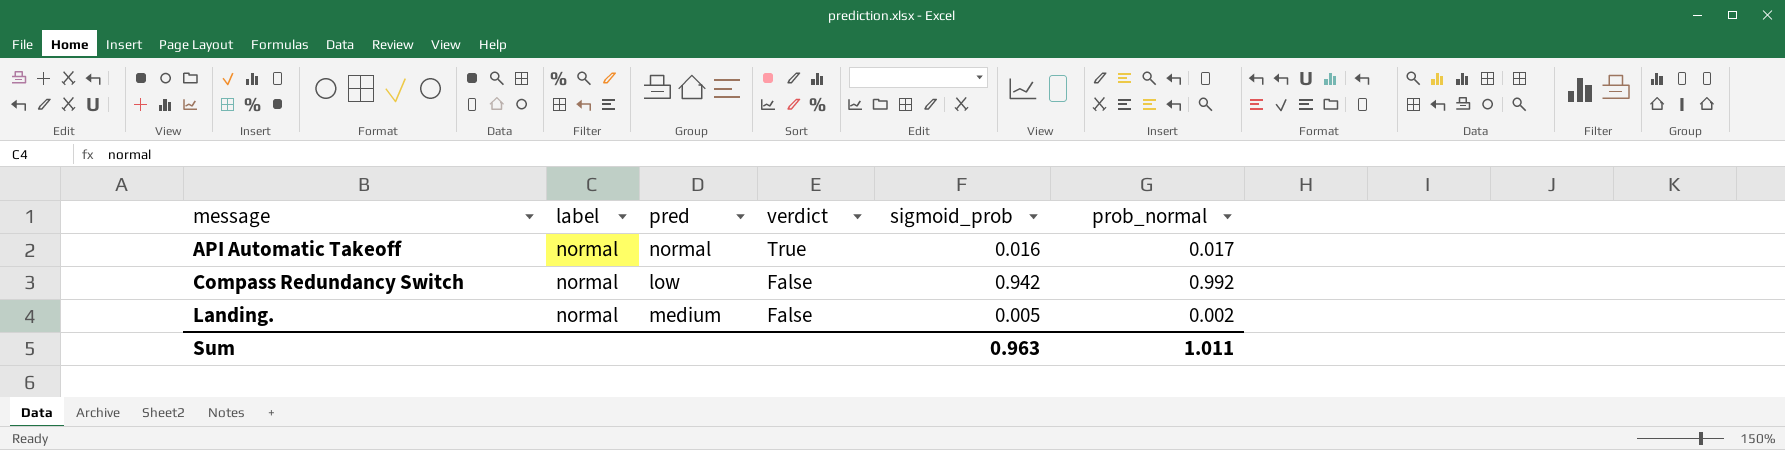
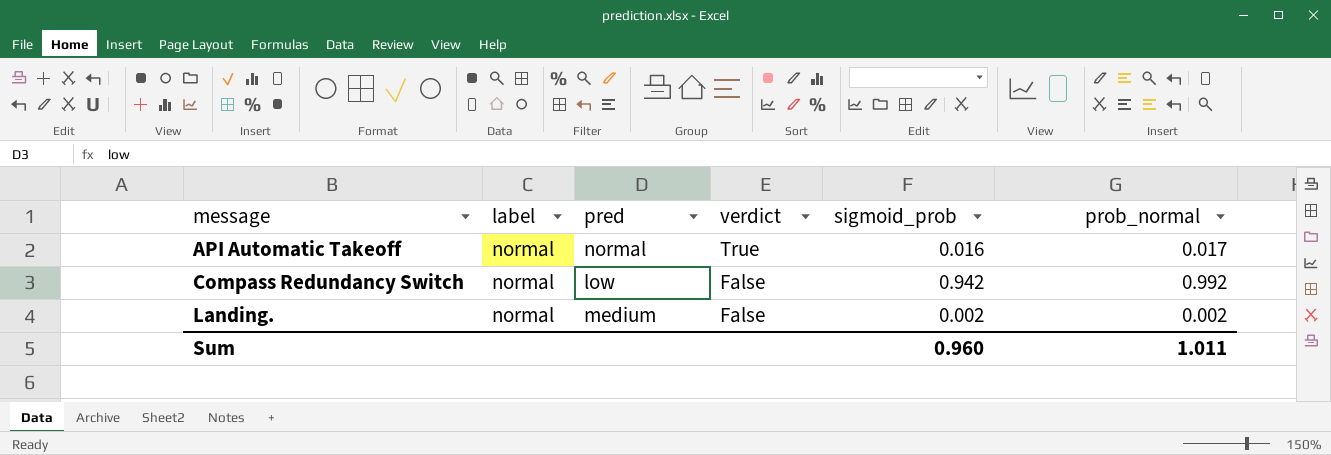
Landing. | sigmoid_prob: 0.005 -> 0.002
Sum | sigmoid_prob: 0.963 -> 0.960

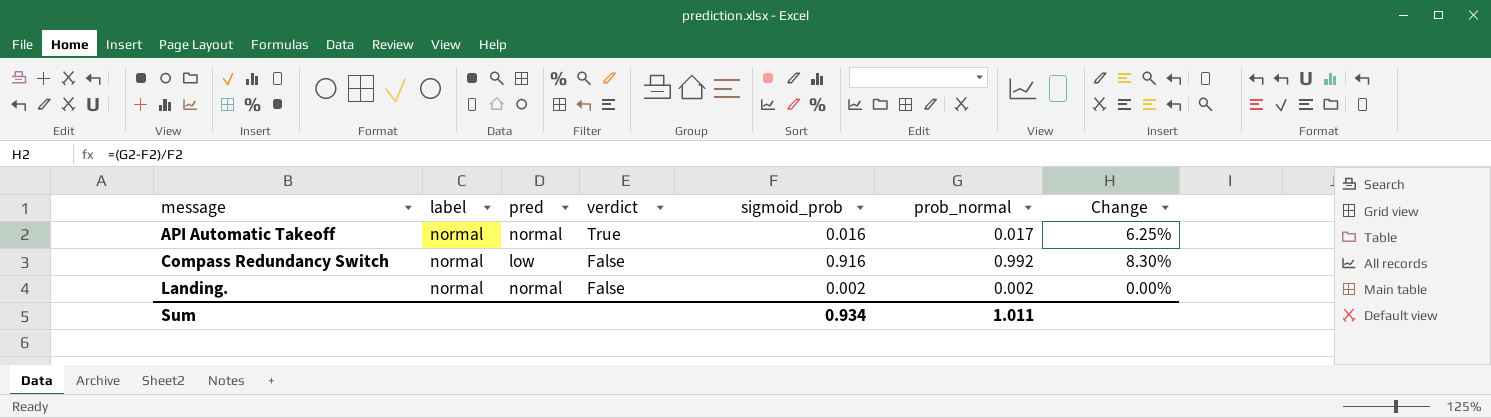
column Change | formula: none -> ([prob_normal] - [sigmoid_prob]) / [sigmoid_prob]
Compass Redundancy Switch | sigmoid_prob: 0.942 -> 0.916
Landing. | pred: medium -> normal
Sum | sigmoid_prob: 0.960 -> 0.934

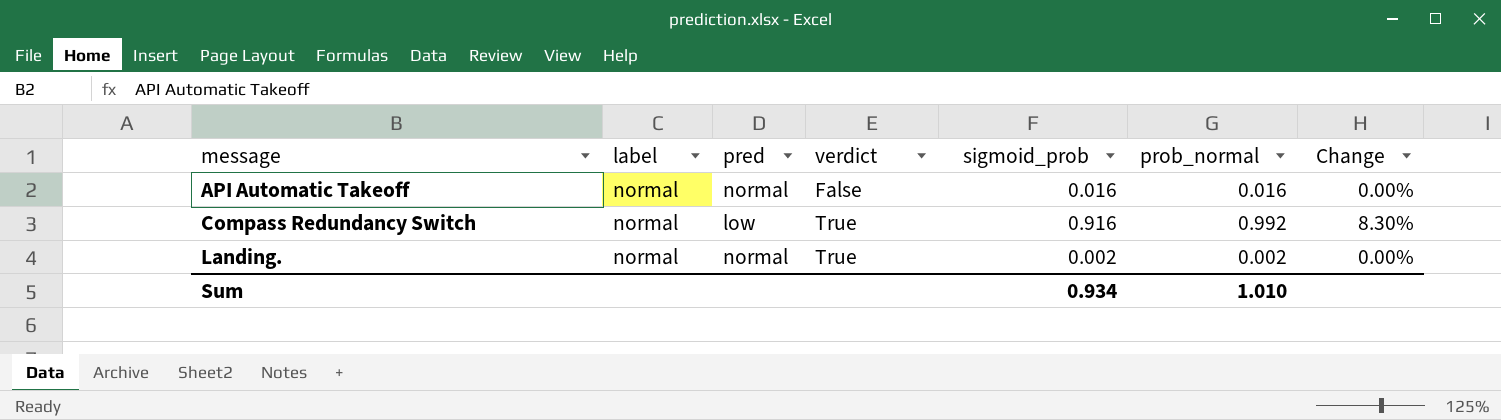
API Automatic Takeoff | verdict: True -> False
API Automatic Takeoff | prob_normal: 0.017 -> 0.016
API Automatic Takeoff | Change: 6.25% -> 0.00%
Compass Redundancy Switch | verdict: False -> True
Landing. | verdict: False -> True
Sum | prob_normal: 1.011 -> 1.010

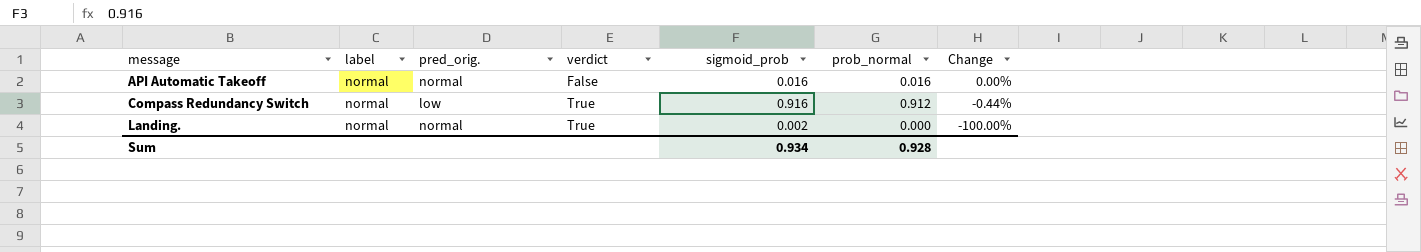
column name: pred -> pred_orig.
Compass Redundancy Switch | prob_normal: 0.992 -> 0.912
Compass Redundancy Switch | Change: 8.30% -> -0.44%
Landing. | prob_normal: 0.002 -> 0.000
Landing. | Change: 0.00% -> -100.00%
Sum | prob_normal: 1.010 -> 0.928

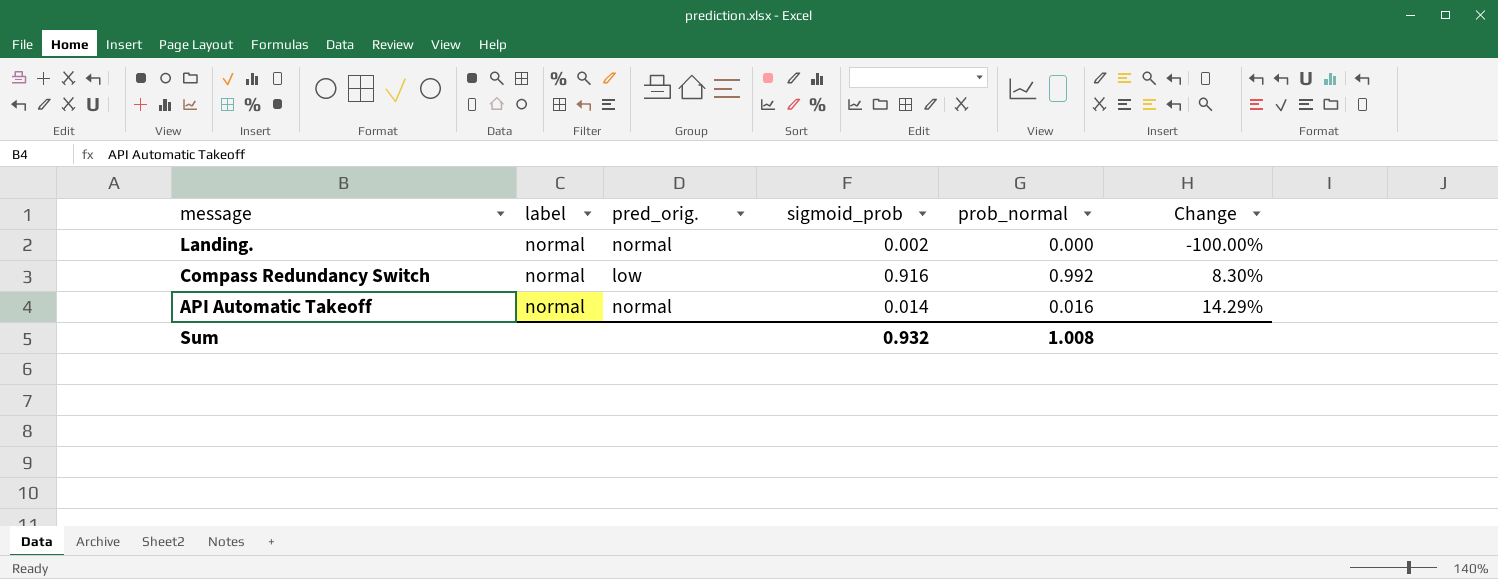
row order: message ascending -> message descending
column verdict | position: 4 -> none
Compass Redundancy Switch | prob_normal: 0.912 -> 0.992
Compass Redundancy Switch | Change: -0.44% -> 8.30%
API Automatic Takeoff | sigmoid_prob: 0.016 -> 0.014
API Automatic Takeoff | Change: 0.00% -> 14.29%
Sum | sigmoid_prob: 0.934 -> 0.932
Sum | prob_normal: 0.928 -> 1.008

